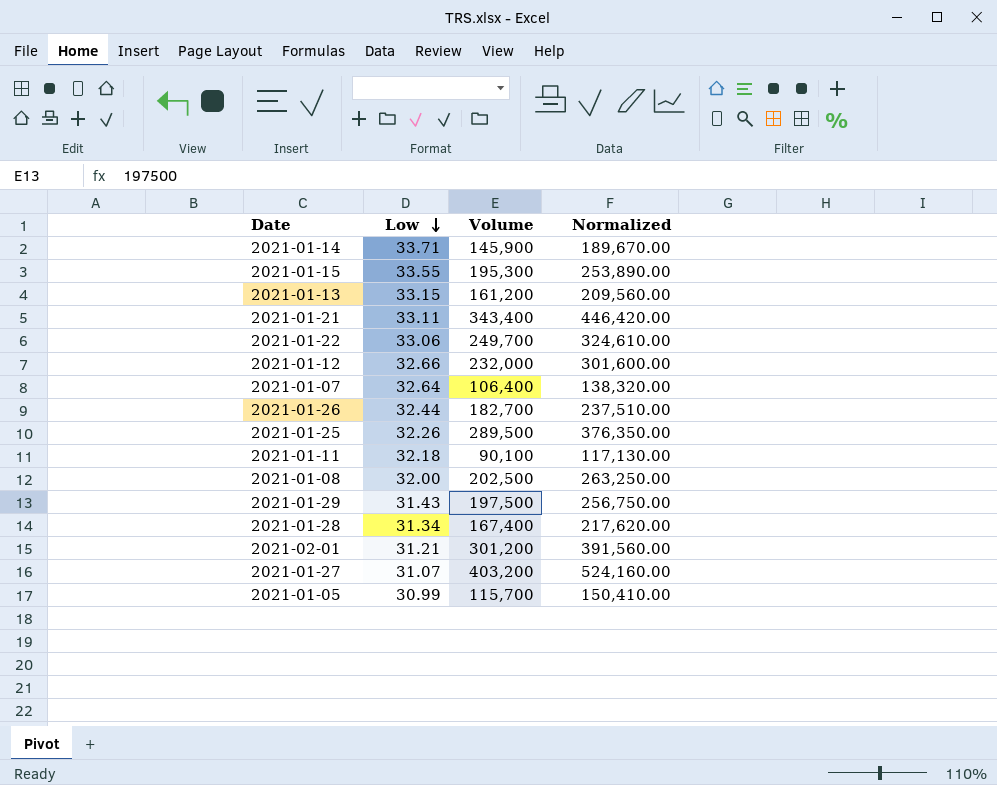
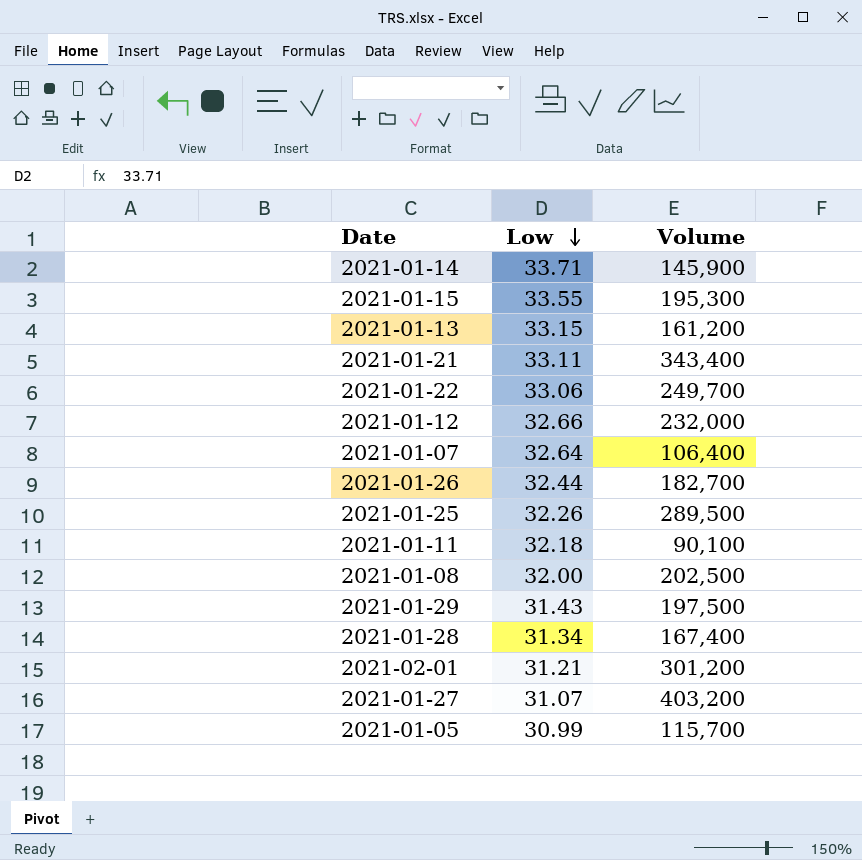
column Normalized | formula: [Volume] * 1.3 -> none

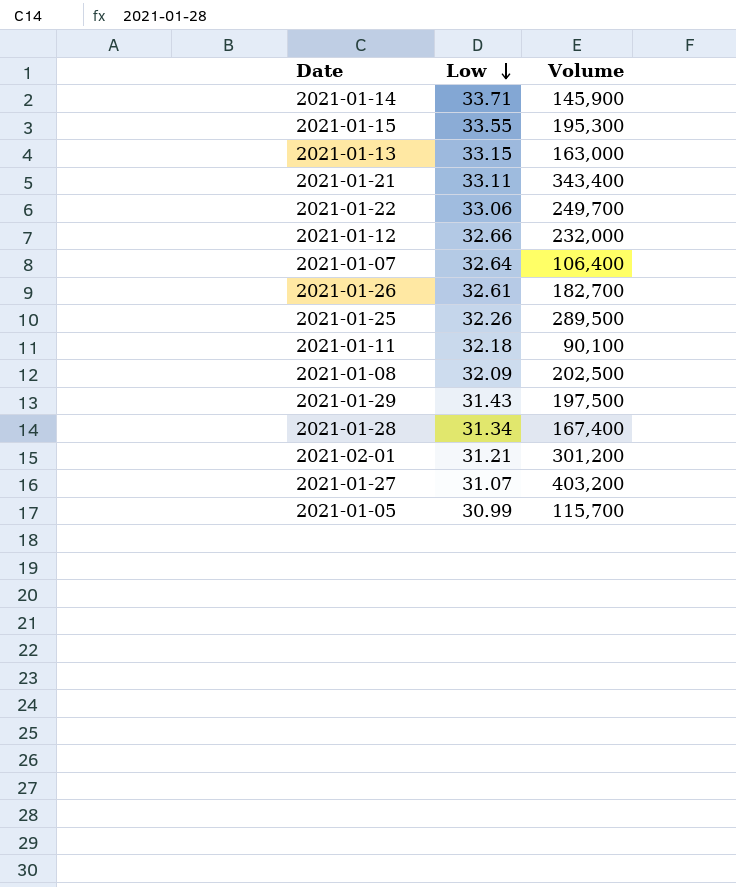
2021-01-13 | Volume: 161,200 -> 163,000
2021-01-26 | Low: 32.44 -> 32.61
2021-01-08 | Low: 32.00 -> 32.09

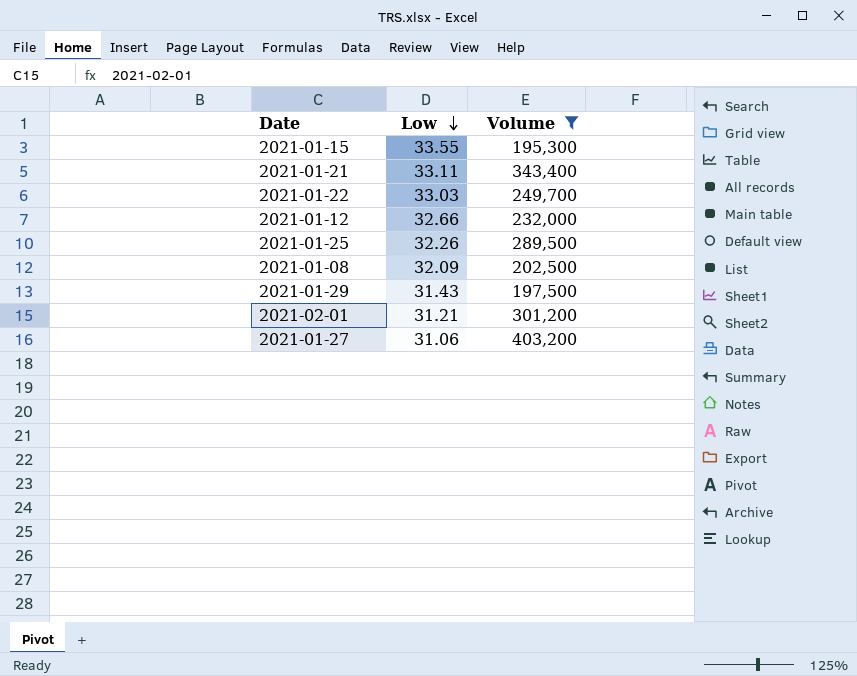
filter: none -> Volume >= 195,300
2021-01-22 | Low: 33.06 -> 33.03
2021-01-27 | Low: 31.07 -> 31.06

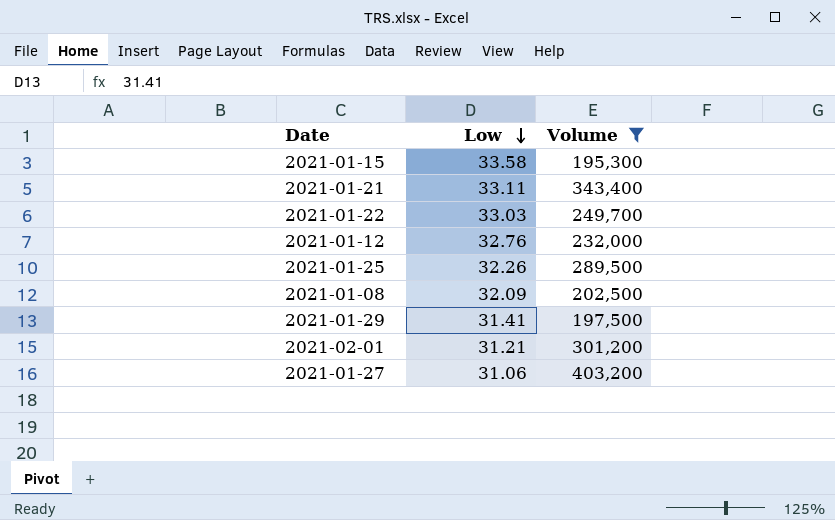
2021-01-15 | Low: 33.55 -> 33.58
2021-01-12 | Low: 32.66 -> 32.76
2021-01-29 | Low: 31.43 -> 31.41

